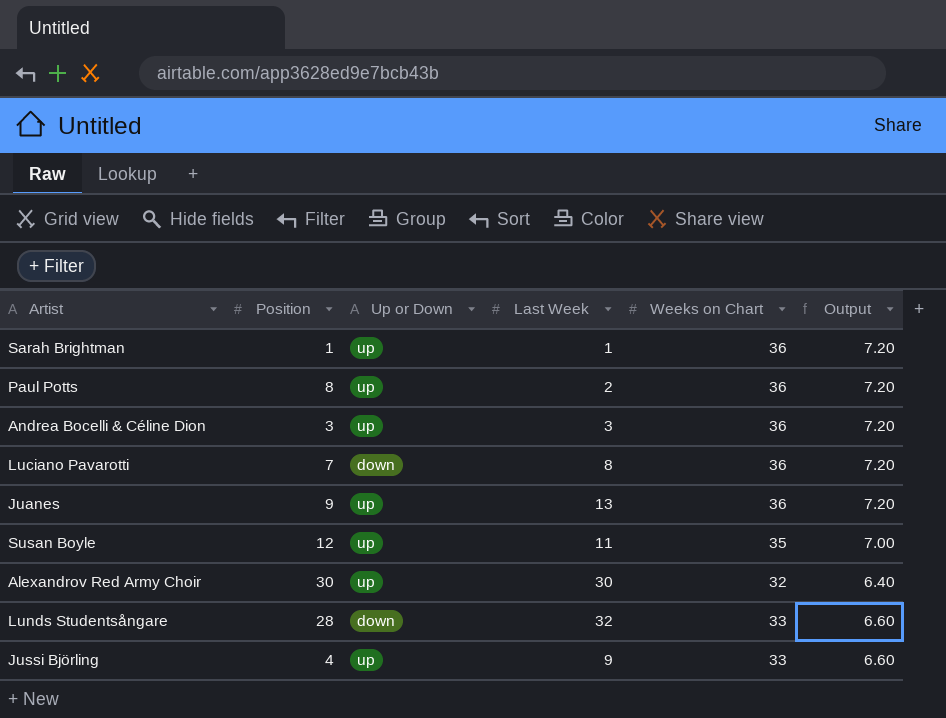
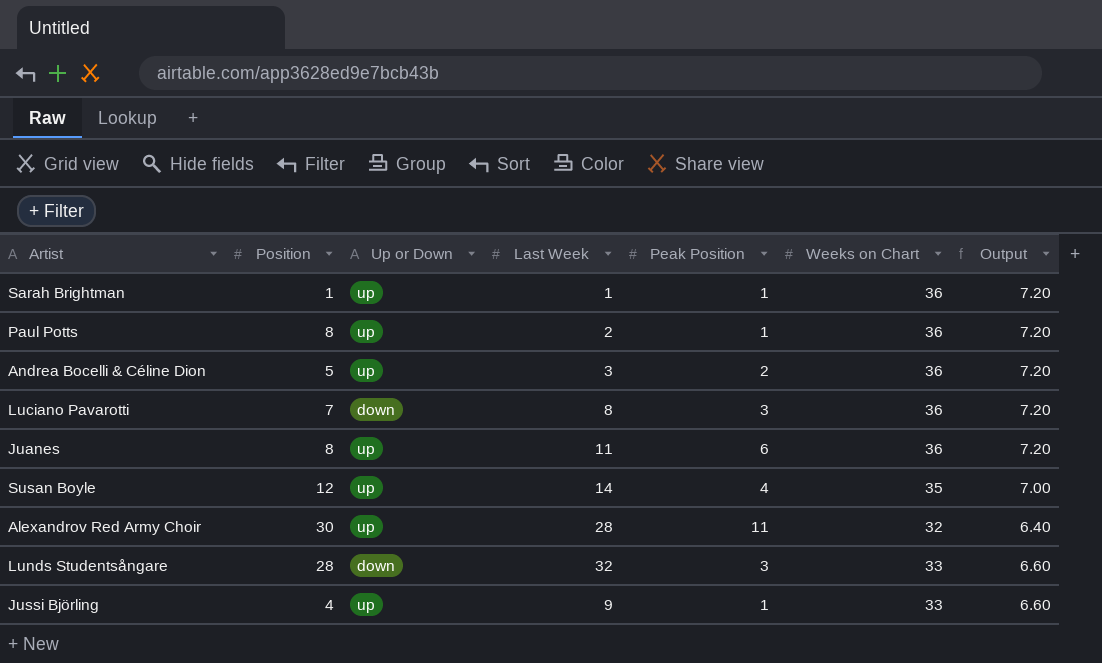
column Peak Position | position: none -> 5
Andrea Bocelli & Céline Dion | Position: 3 -> 5
Juanes | Position: 9 -> 8
Juanes | Last Week: 13 -> 11
Susan Boyle | Last Week: 11 -> 14
Alexandrov Red Army Choir | Last Week: 30 -> 28

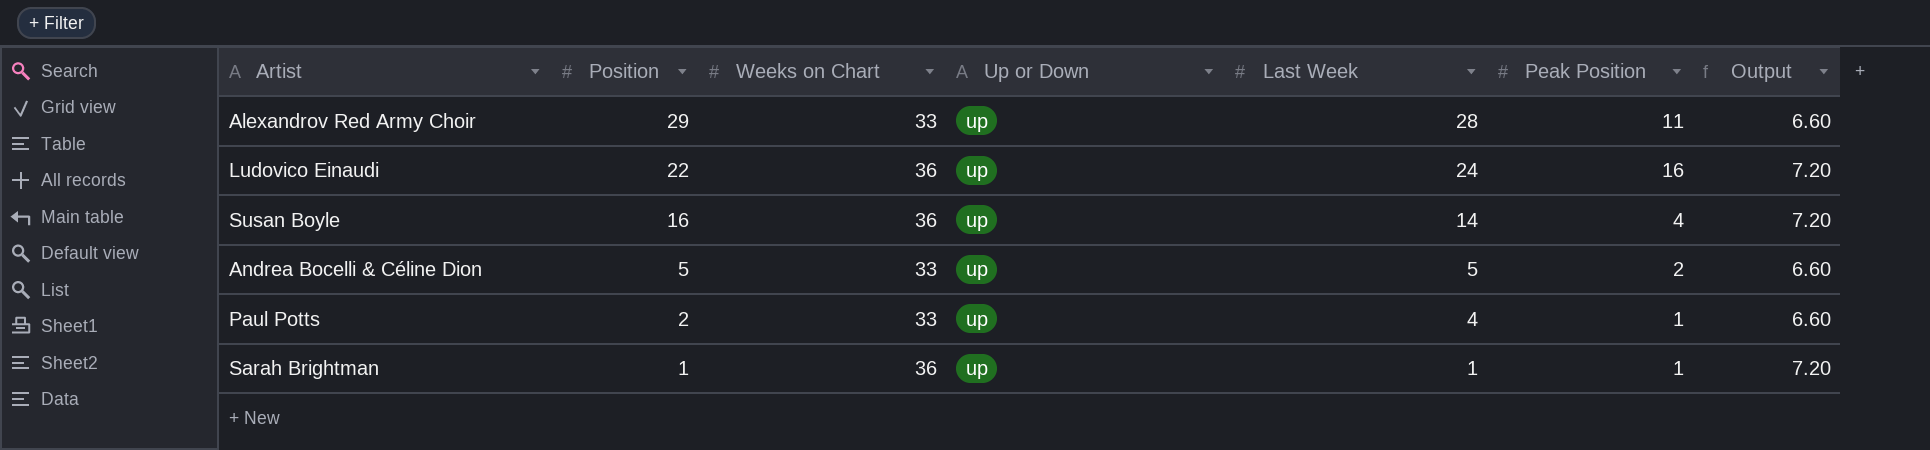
row order: none -> Position descending
column Weeks on Chart | position: 6 -> 3
row Luciano Pavarotti: 7 | down | 8 | 3 | 36 | 7.20 -> none
row Juanes: 8 | up | 11 | 6 | 36 | 7.20 -> none
row Lunds Studentsångare: 28 | down | 32 | 3 | 33 | 6.60 -> none
row Jussi Björling: 4 | up | 9 | 1 | 33 | 6.60 -> none
Alexandrov Red Army Choir | Position: 30 -> 29
Alexandrov Red Army Choir | Weeks on Chart: 32 -> 33
Alexandrov Red Army Choir | Output: 6.40 -> 6.60
row Ludovico Einaudi: none -> 22 | 36 | up | 24 | 16 | 7.20
Susan Boyle | Position: 12 -> 16
Susan Boyle | Weeks on Chart: 35 -> 36
Susan Boyle | Output: 7.00 -> 7.20
Andrea Bocelli & Céline Dion | Weeks on Chart: 36 -> 33
Andrea Bocelli & Céline Dion | Last Week: 3 -> 5
Andrea Bocelli & Céline Dion | Output: 7.20 -> 6.60
Paul Potts | Position: 8 -> 2
Paul Potts | Weeks on Chart: 36 -> 33
Paul Potts | Last Week: 2 -> 4
Paul Potts | Output: 7.20 -> 6.60

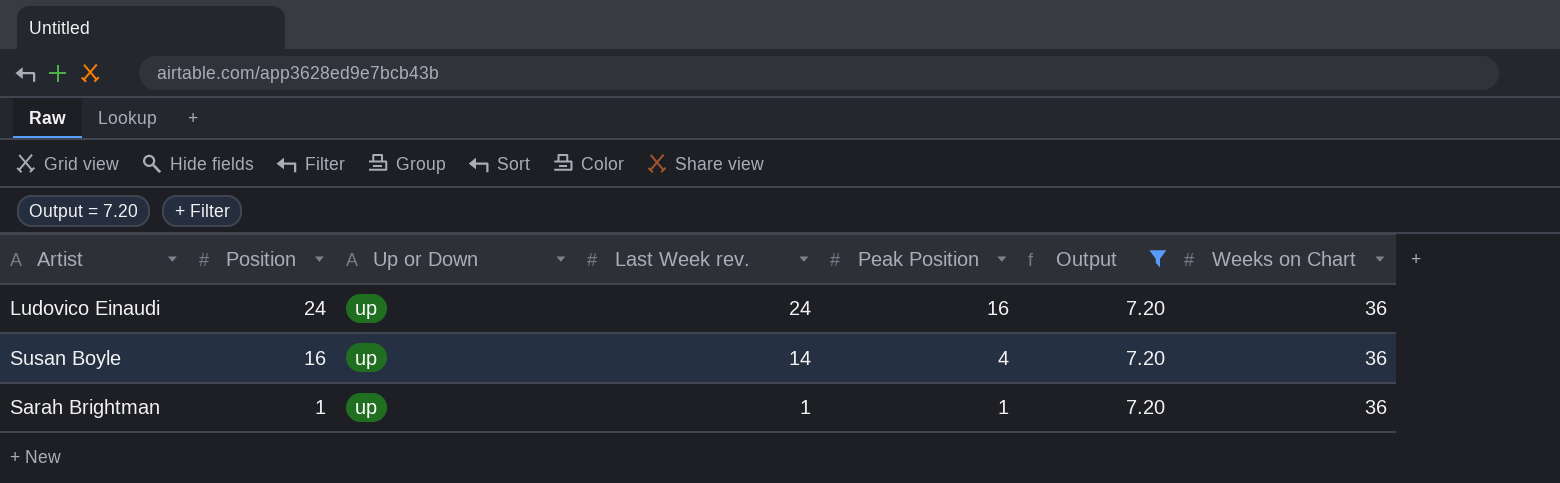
filter: none -> Output = 7.20
column name: Last Week -> Last Week rev.
column Weeks on Chart | position: 3 -> 7
Ludovico Einaudi | Position: 22 -> 24

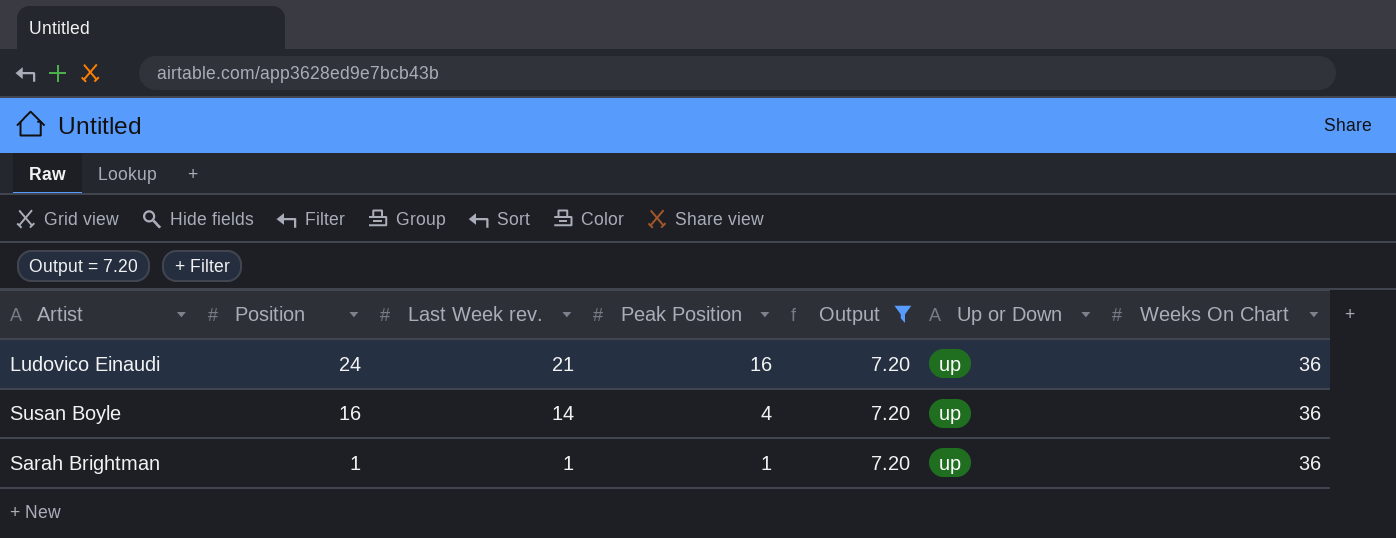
column Up or Down | position: 3 -> 6
column name: Weeks on Chart -> Weeks On Chart
Ludovico Einaudi | Last Week rev.: 24 -> 21

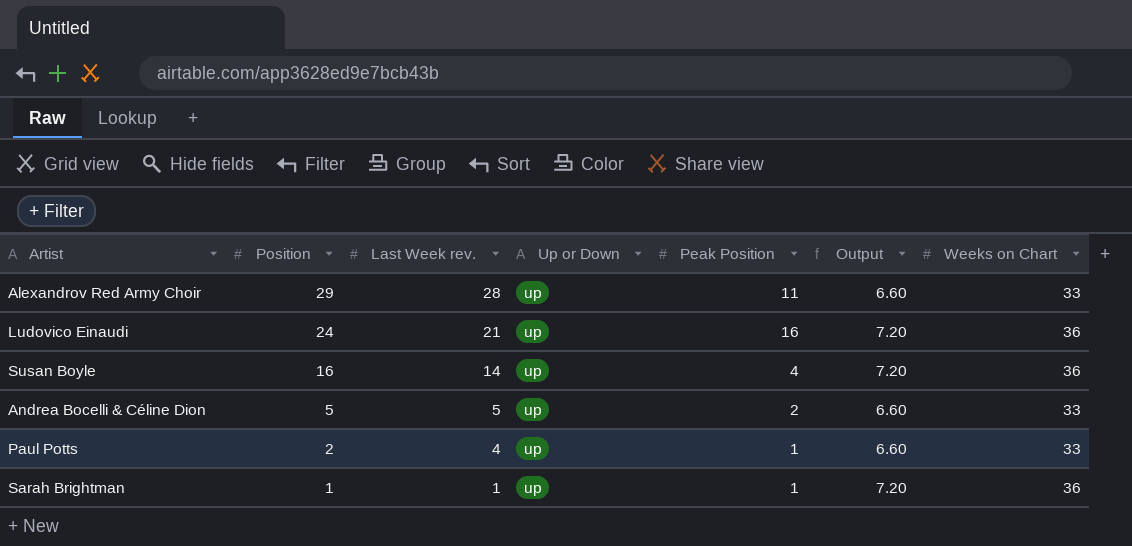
filter: Output = 7.20 -> none
column Up or Down | position: 6 -> 4
column name: Weeks On Chart -> Weeks on Chart

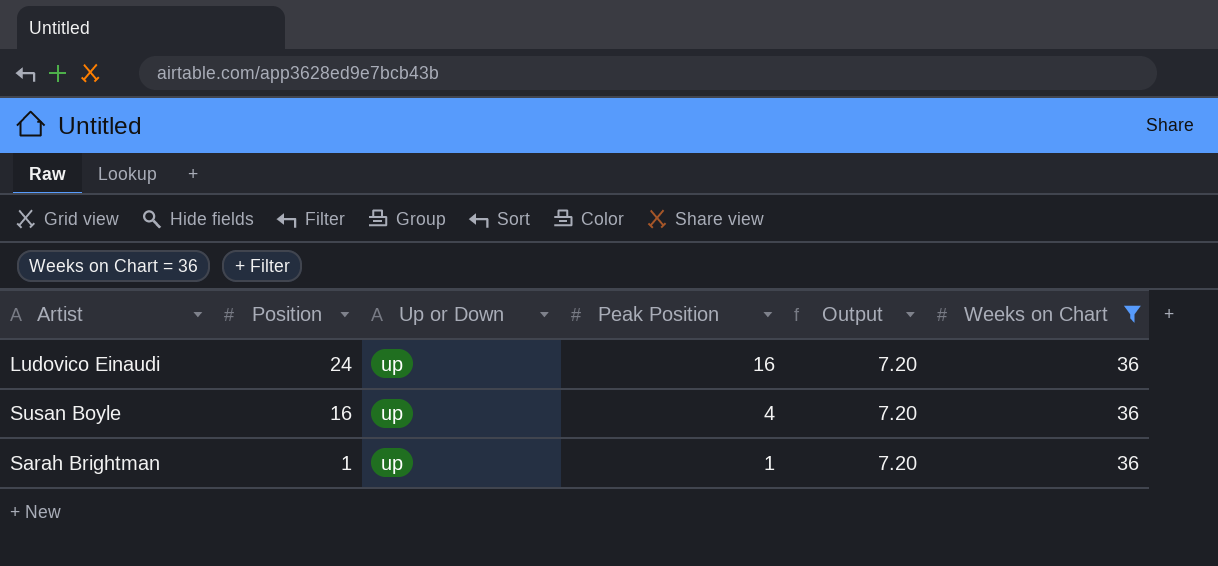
filter: none -> Weeks on Chart = 36
column Last Week rev. | position: 3 -> none

